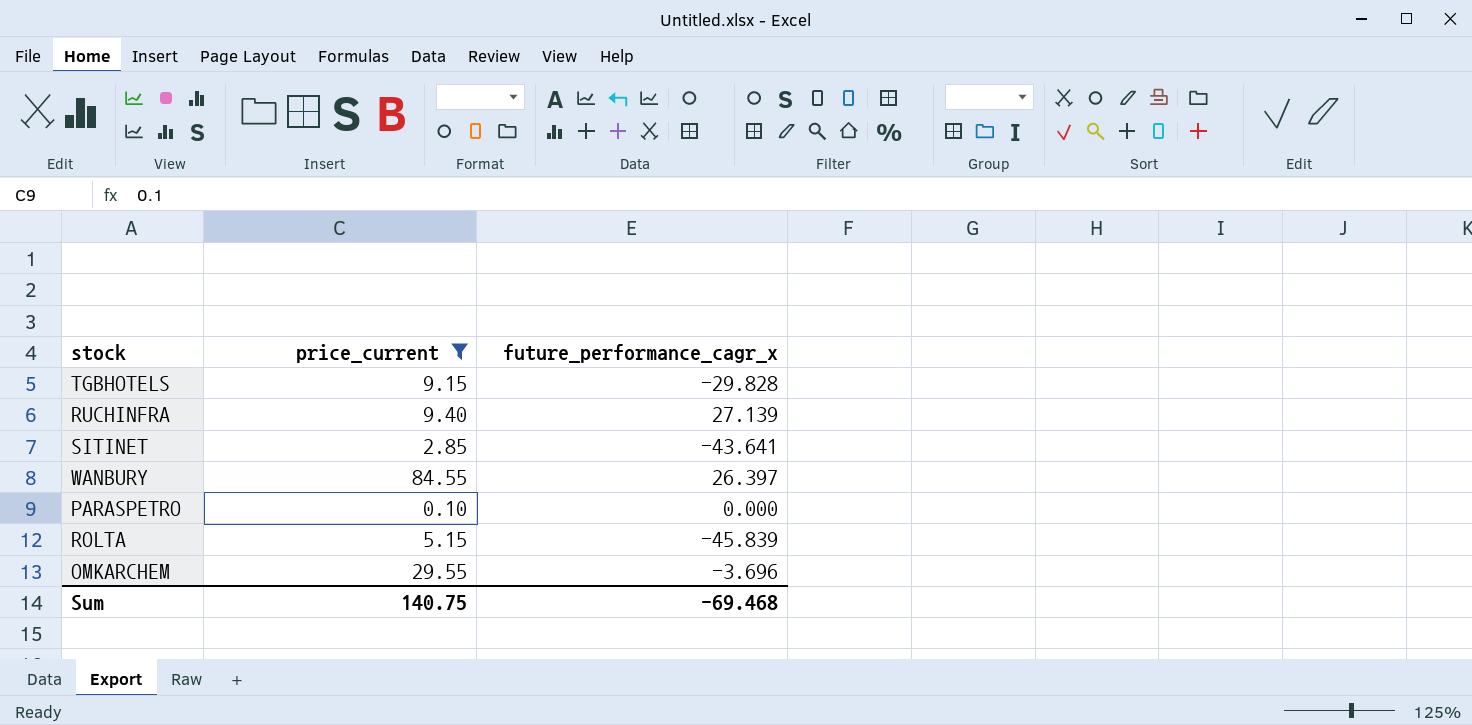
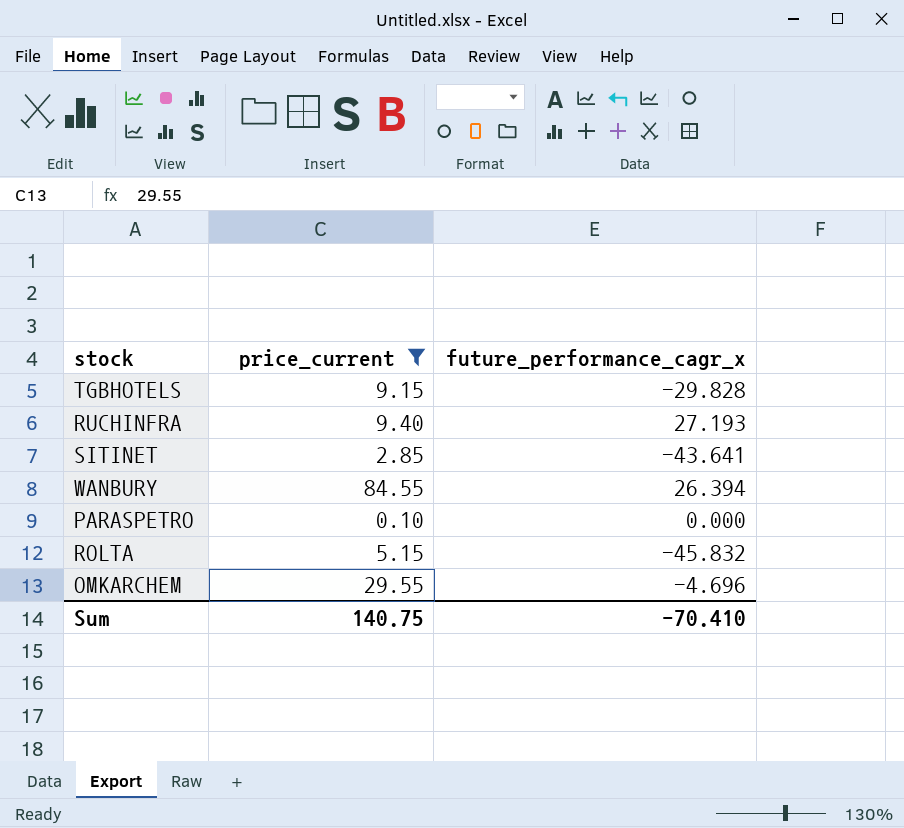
RUCHINFRA | future_performance_cagr_x: 27.139 -> 27.193
WANBURY | future_performance_cagr_x: 26.397 -> 26.394
ROLTA | future_performance_cagr_x: -45.839 -> -45.832
OMKARCHEM | future_performance_cagr_x: -3.696 -> -4.696
Sum | future_performance_cagr_x: -69.468 -> -70.410

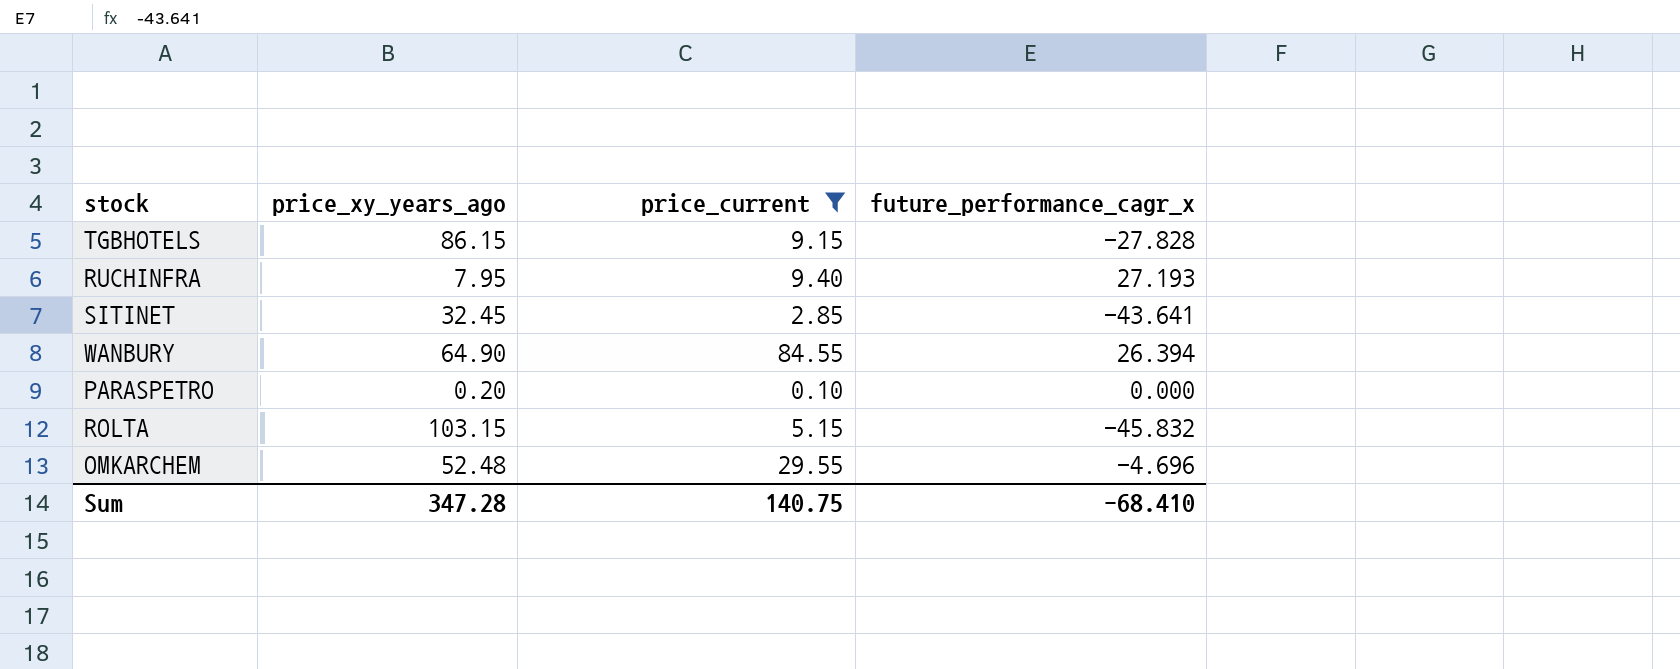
column price_xy_years_ago | position: none -> 2
TGBHOTELS | future_performance_cagr_x: -29.828 -> -27.828
Sum | future_performance_cagr_x: -70.410 -> -68.410

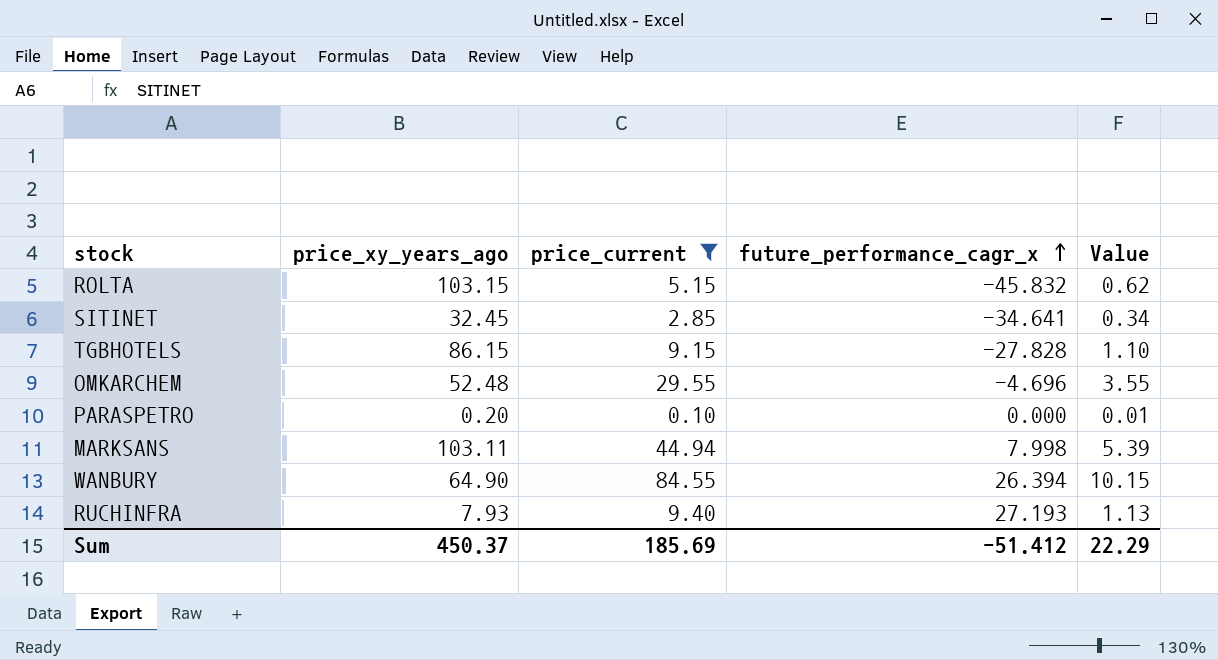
row order: none -> future_performance_cagr_x ascending
column Value | formula: none -> [price_current] * 0.12
SITINET | future_performance_cagr_x: -43.641 -> -34.641
row MARKSANS: none -> 103.11 | 44.94 | 7.998 | 5.39
RUCHINFRA | price_xy_years_ago: 7.95 -> 7.93
Sum | price_xy_years_ago: 347.28 -> 450.37
Sum | price_current: 140.75 -> 185.69
Sum | future_performance_cagr_x: -68.410 -> -51.412

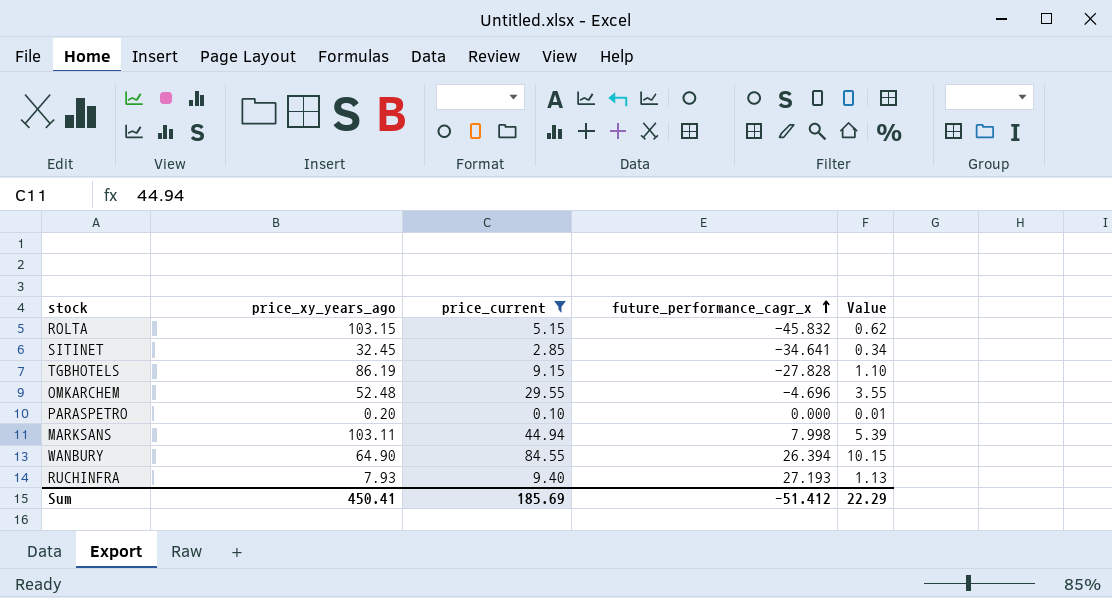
TGBHOTELS | price_xy_years_ago: 86.15 -> 86.19
Sum | price_xy_years_ago: 450.37 -> 450.41

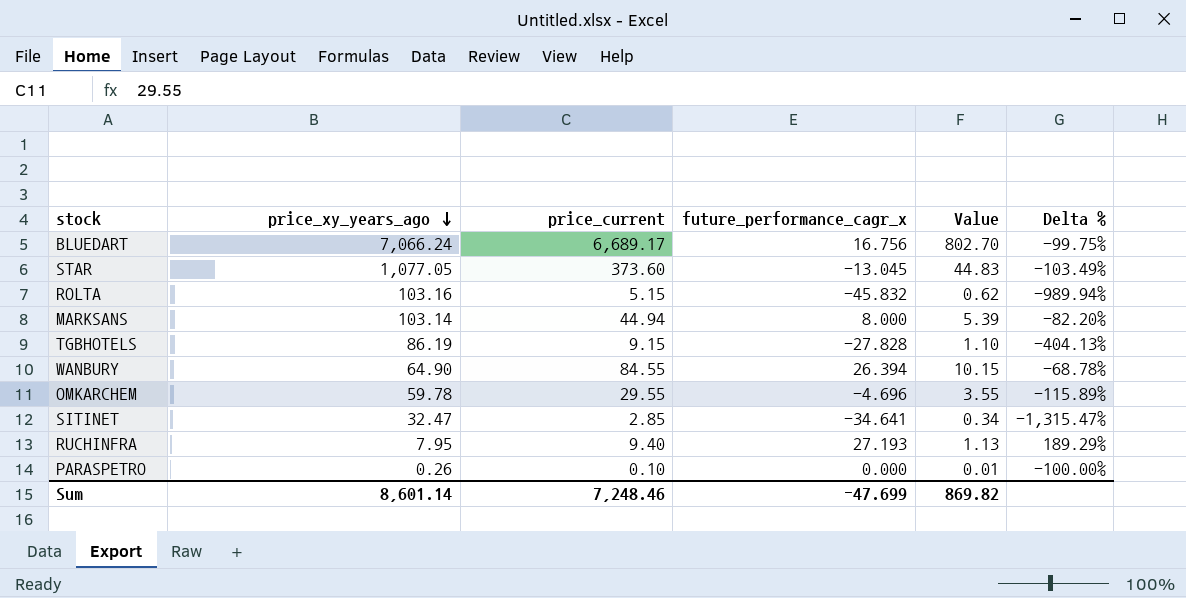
filter: price_current <= 84.55 -> none
row order: future_performance_cagr_x ascending -> price_xy_years_ago descending
column Delta % | formula: none -> ([future_performance_cagr_x] - [price_current]) / [price_current]
ROLTA | price_xy_years_ago: 103.15 -> 103.16
MARKSANS | price_xy_years_ago: 103.11 -> 103.14
MARKSANS | future_performance_cagr_x: 7.998 -> 8.000
OMKARCHEM | price_xy_years_ago: 52.48 -> 59.78
SITINET | price_xy_years_ago: 32.45 -> 32.47
RUCHINFRA | price_xy_years_ago: 7.93 -> 7.95
PARASPETRO | price_xy_years_ago: 0.20 -> 0.26
Sum | price_xy_years_ago: 450.41 -> 8,601.14
Sum | price_current: 185.69 -> 7,248.46
Sum | future_performance_cagr_x: -51.412 -> -47.699
Sum | Value: 22.29 -> 869.82

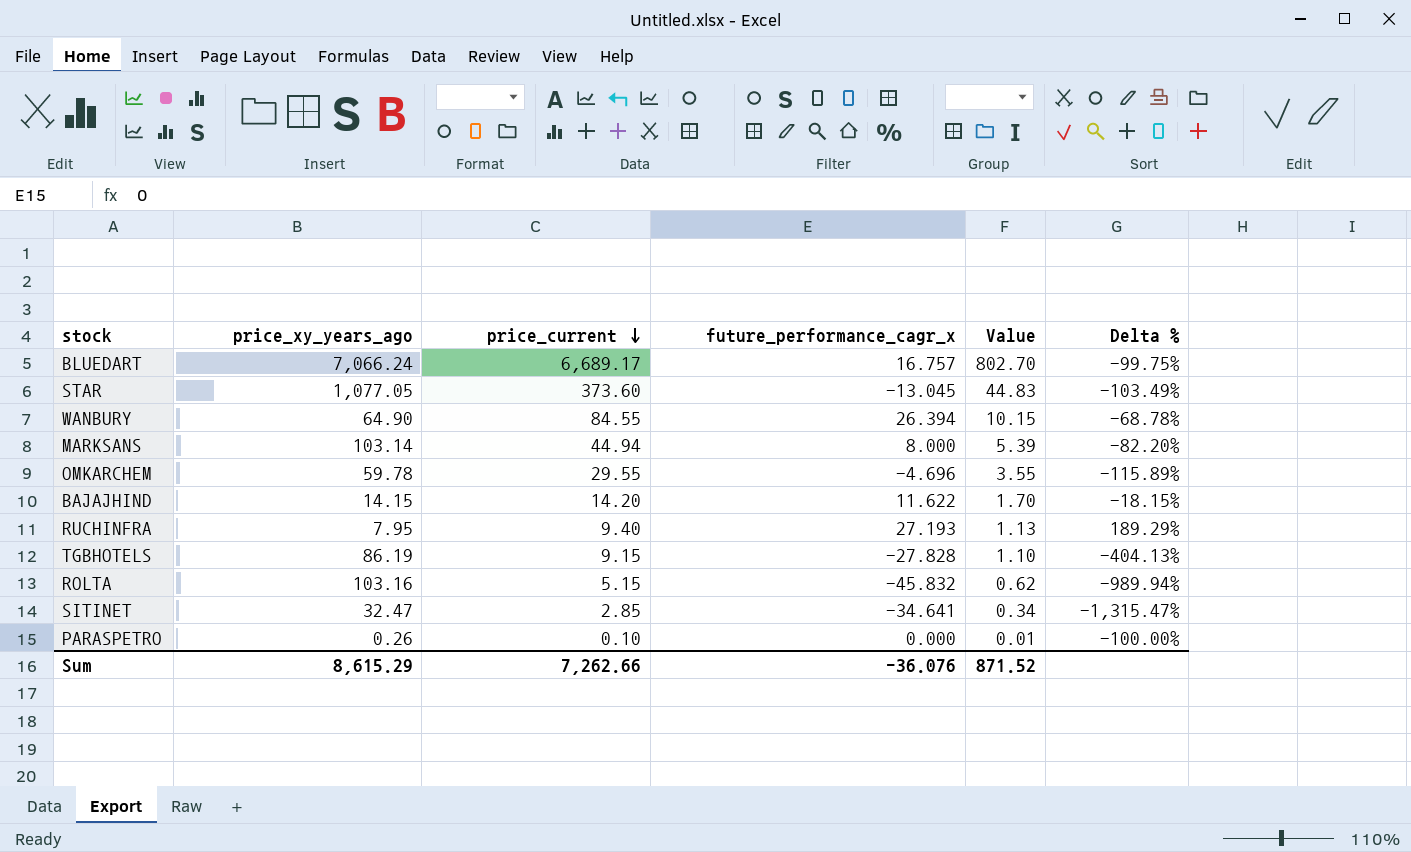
row order: price_xy_years_ago descending -> price_current descending
BLUEDART | future_performance_cagr_x: 16.756 -> 16.757
row BAJAJHIND: none -> 14.15 | 14.20 | 11.622 | 1.70 | -18.15%
Sum | price_xy_years_ago: 8,601.14 -> 8,615.29
Sum | price_current: 7,248.46 -> 7,262.66
Sum | future_performance_cagr_x: -47.699 -> -36.076
Sum | Value: 869.82 -> 871.52

